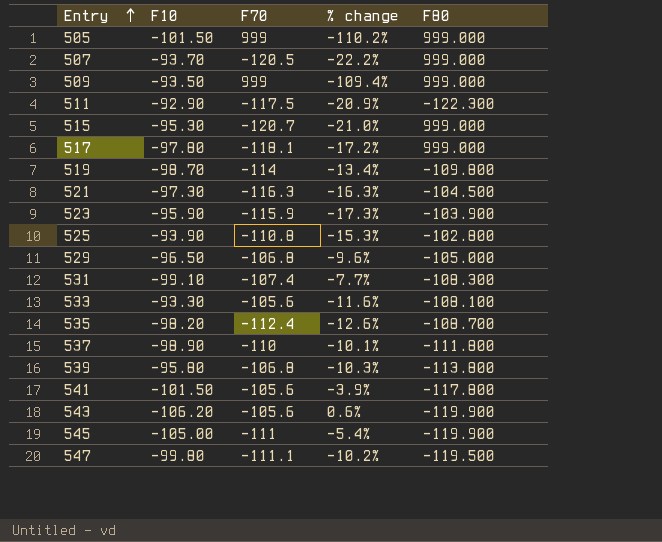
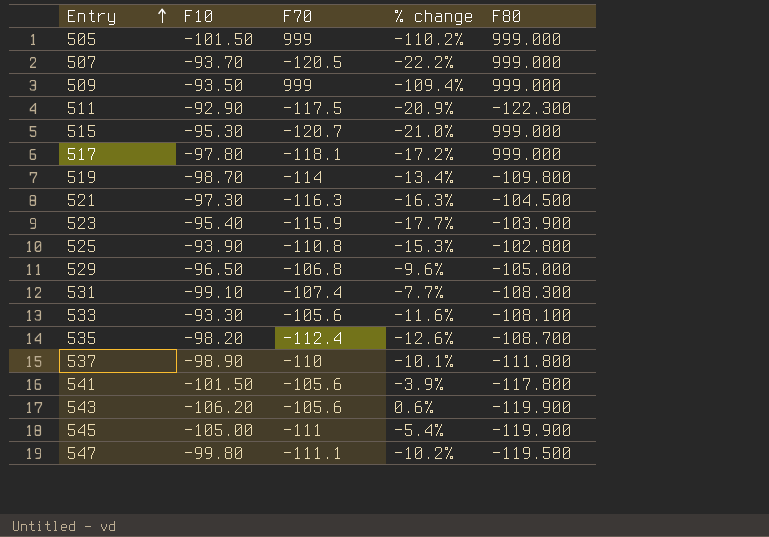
row 539: -95.80 | -106.8 | -10.3% | -113.800 -> none
523 | F10: -95.90 -> -95.40
523 | % change: -17.3% -> -17.7%

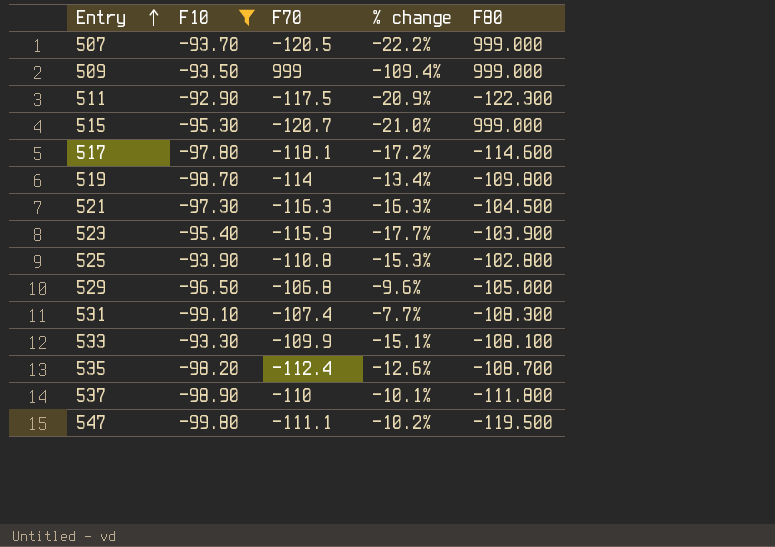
filter: none -> F10 >= -99.80
517 | F80: 999.000 -> -114.600
533 | F70: -105.6 -> -109.9
533 | % change: -11.6% -> -15.1%

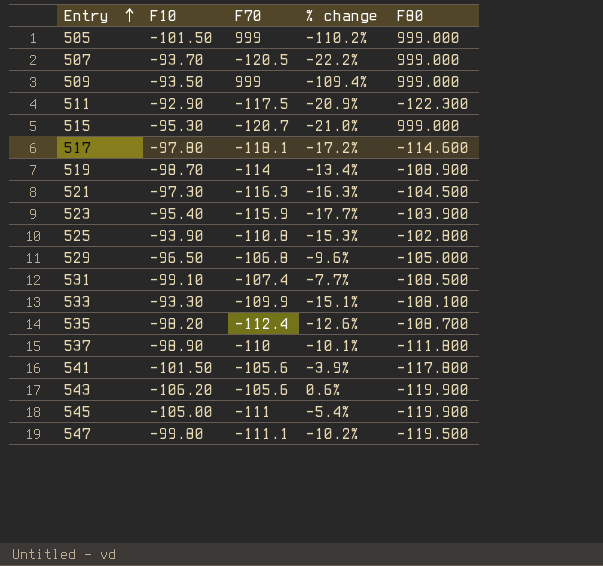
filter: F10 >= -99.80 -> none
519 | F80: -109.800 -> -108.900
531 | F80: -108.300 -> -108.500

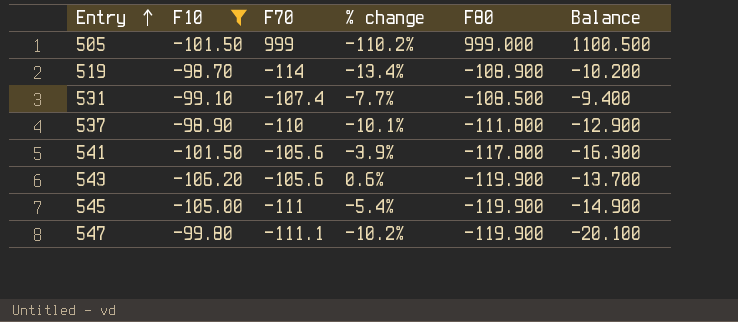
filter: none -> F10 <= -98.70
column Balance | formula: none -> [F80] - [F10]
547 | F80: -119.500 -> -119.900

